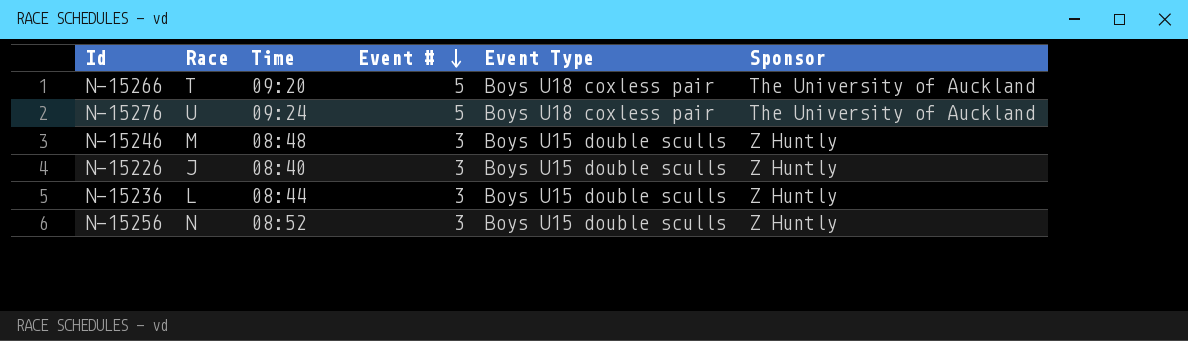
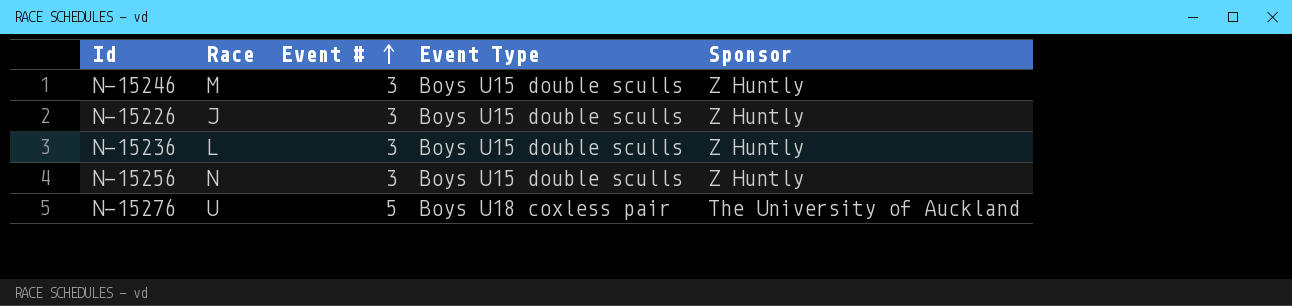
row order: Event # descending -> Event # ascending
column Time | position: 3 -> none
row N-15266: T | 09:20 | 5 | Boys U18 coxless pair | The University of Auckland -> none

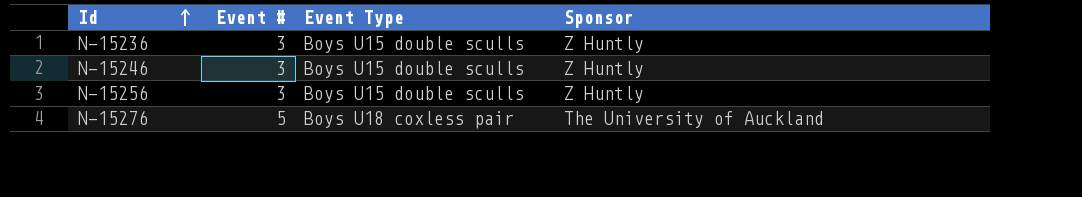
row order: Event # ascending -> Id ascending
column Race | position: 2 -> none
row N-15226: J | 3 | Boys U15 double sculls | Z Huntly -> none

